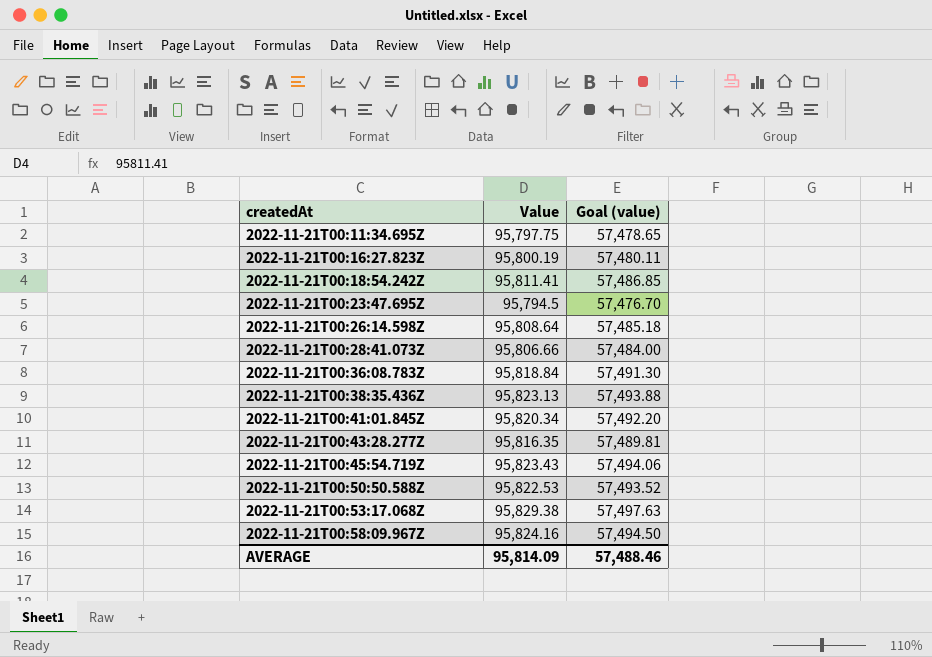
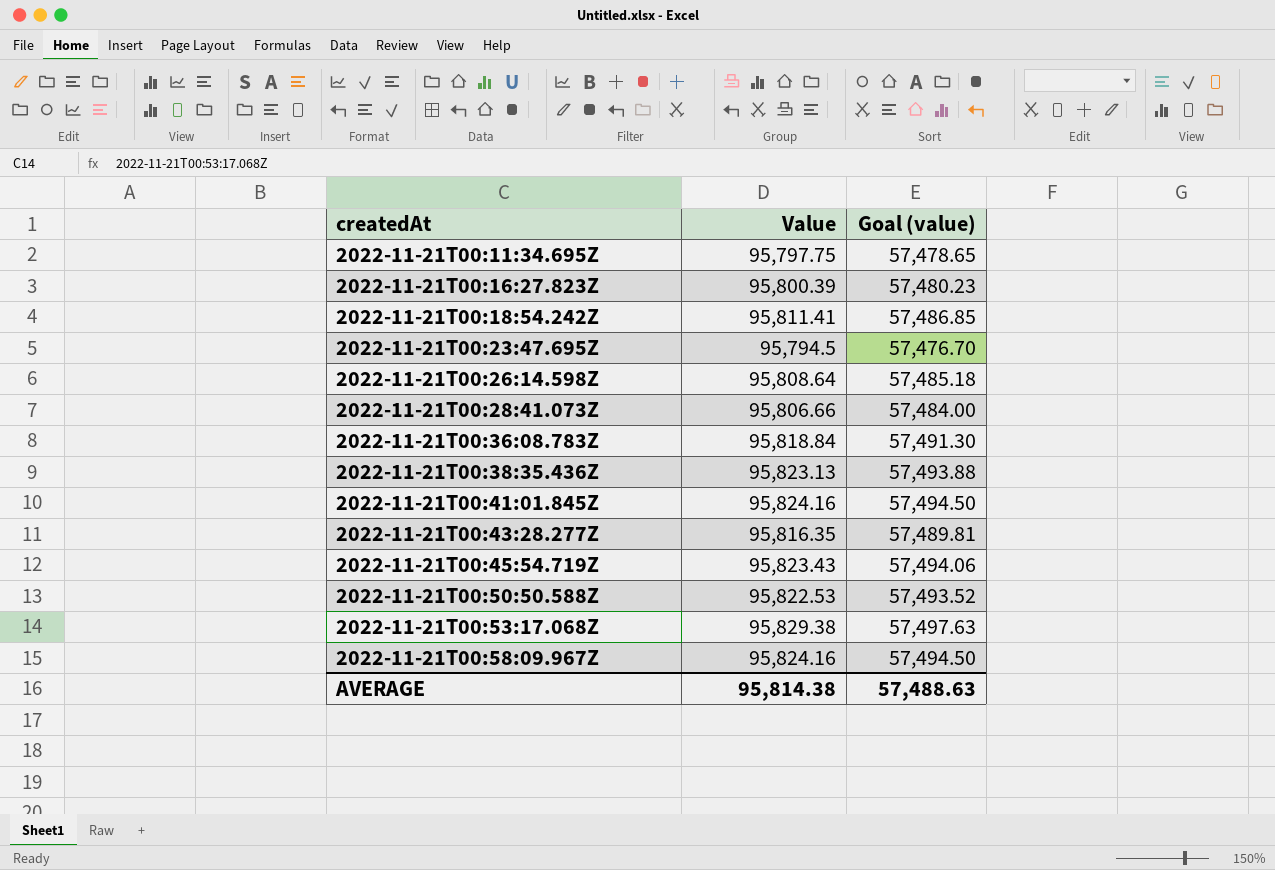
2022-11-21T00:16:27.823Z | Value: 95,800.19 -> 95,800.39
2022-11-21T00:16:27.823Z | Goal (value): 57,480.11 -> 57,480.23
2022-11-21T00:41:01.845Z | Value: 95,820.34 -> 95,824.16
2022-11-21T00:41:01.845Z | Goal (value): 57,492.20 -> 57,494.50
AVERAGE | Value: 95,814.09 -> 95,814.38
AVERAGE | Goal (value): 57,488.46 -> 57,488.63

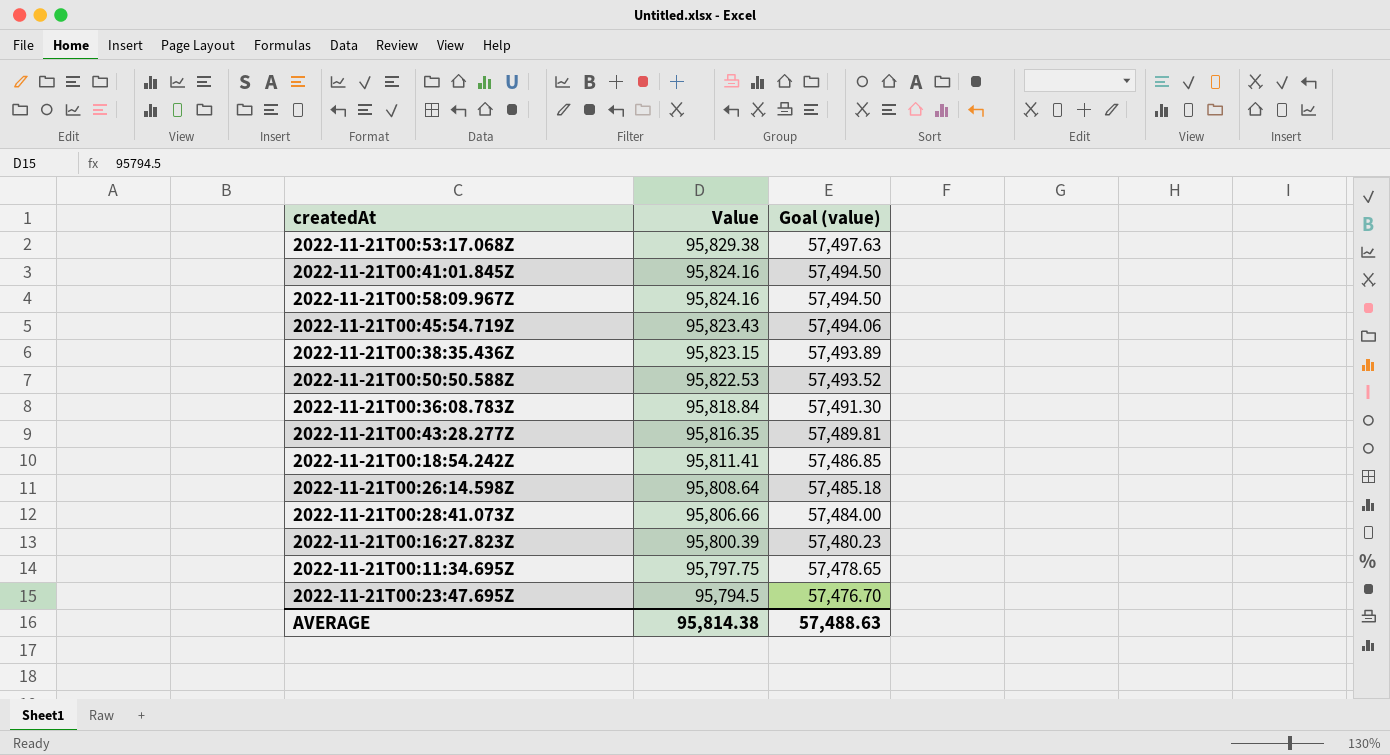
row order: createdAt ascending -> Value descending
2022-11-21T00:38:35.436Z | Value: 95,823.13 -> 95,823.15
2022-11-21T00:38:35.436Z | Goal (value): 57,493.88 -> 57,493.89

